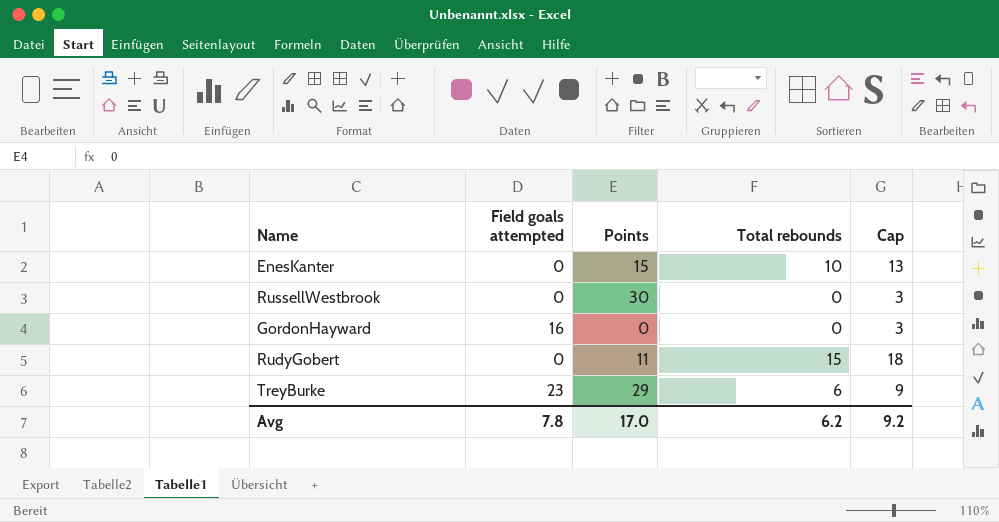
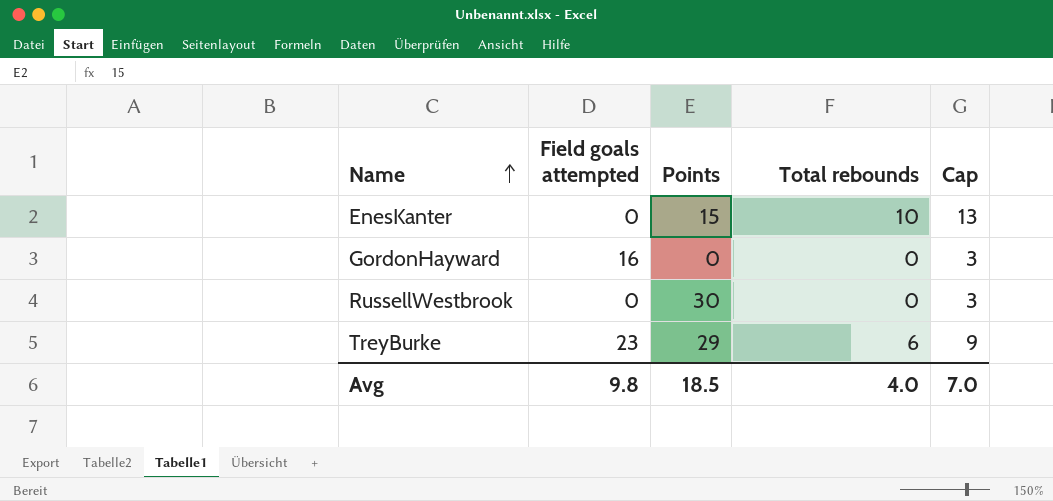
row order: none -> Name ascending
row RudyGobert: 0 | 11 | 15 | 18 -> none
Avg | Field goals attempted: 7.8 -> 9.8
Avg | Points: 17.0 -> 18.5
Avg | Total rebounds: 6.2 -> 4.0
Avg | Cap: 9.2 -> 7.0

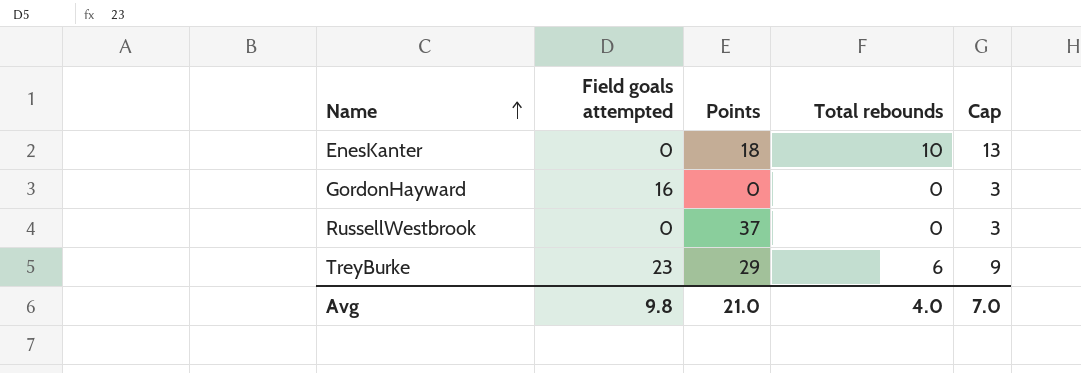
EnesKanter | Points: 15 -> 18
RussellWestbrook | Points: 30 -> 37
Avg | Points: 18.5 -> 21.0

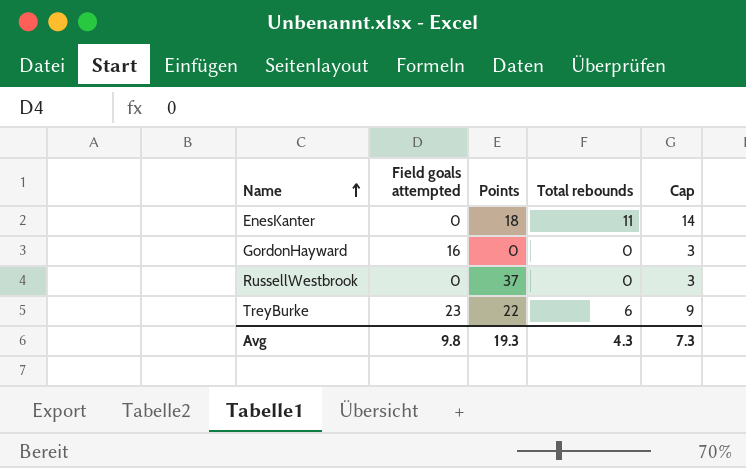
EnesKanter | Total rebounds: 10 -> 11
EnesKanter | Cap: 13 -> 14
TreyBurke | Points: 29 -> 22
Avg | Points: 21.0 -> 19.3
Avg | Total rebounds: 4.0 -> 4.3
Avg | Cap: 7.0 -> 7.3

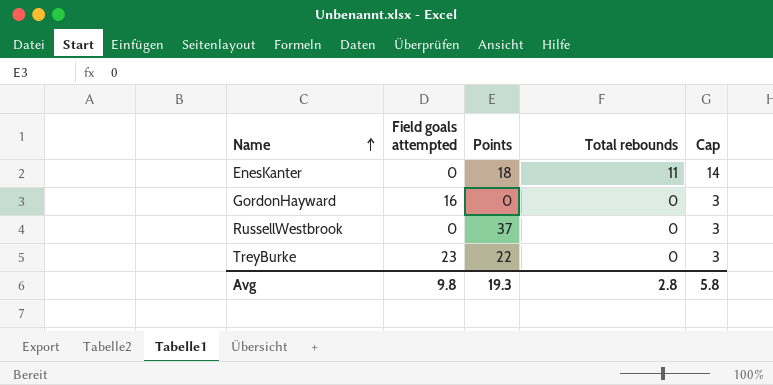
TreyBurke | Total rebounds: 6 -> 0
TreyBurke | Cap: 9 -> 3
Avg | Total rebounds: 4.3 -> 2.8
Avg | Cap: 7.3 -> 5.8

